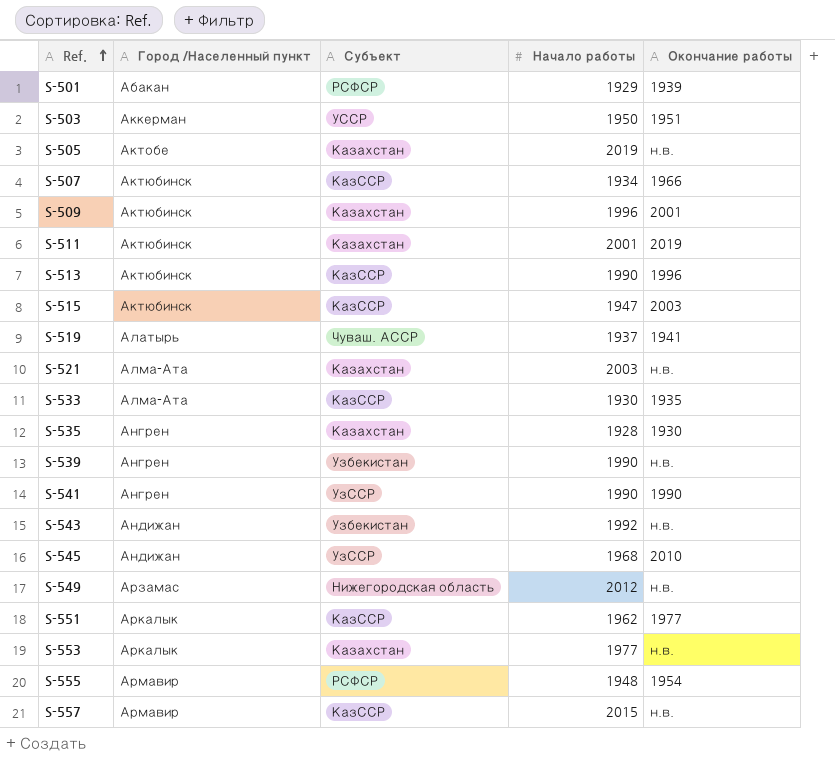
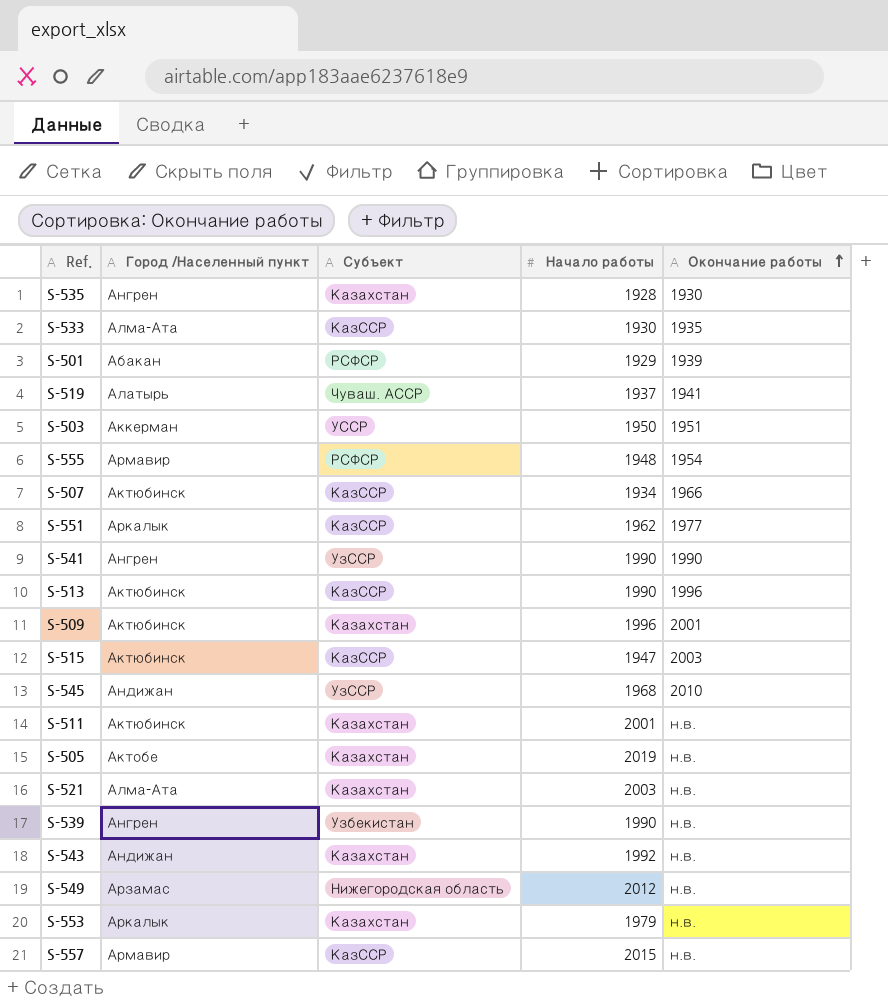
row order: Ref. ascending -> Окончание работы ascending
S-511 | Окончание работы: 2019 -> н.в.
S-543 | Субъект: Узбекистан -> Казахстан
S-553 | Начало работы: 1977 -> 1979

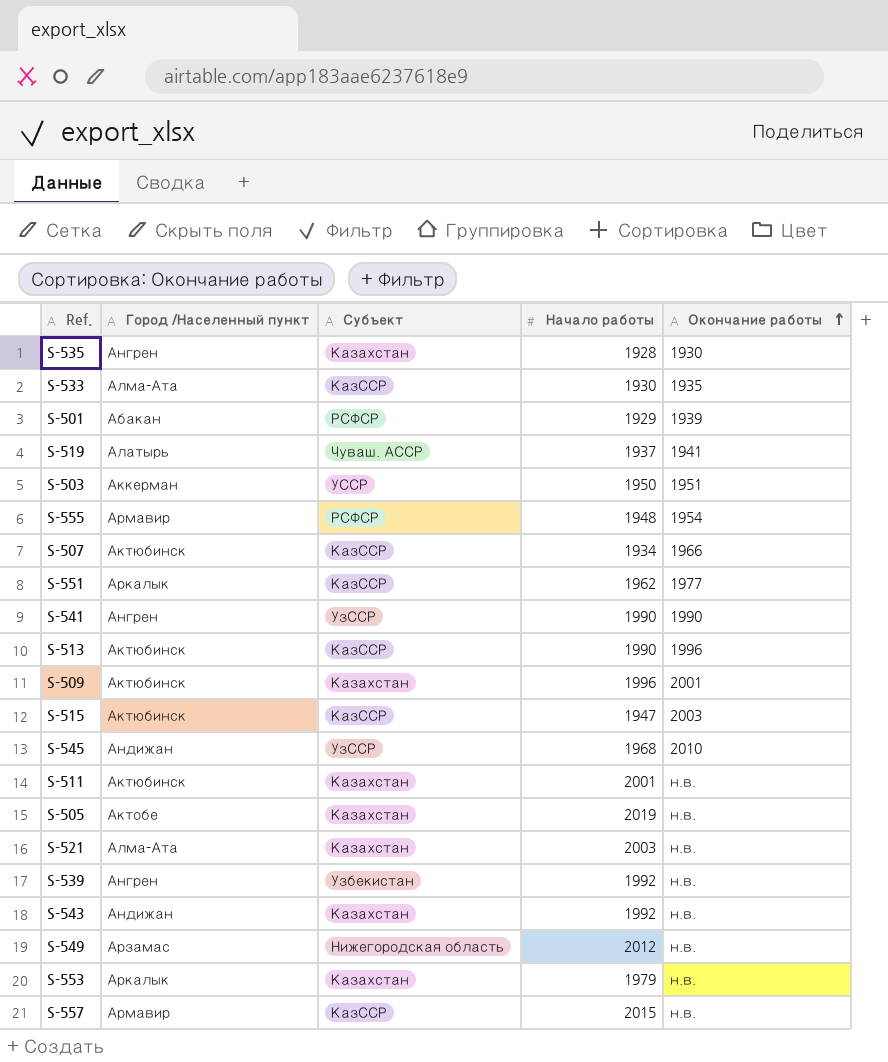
S-539 | Начало работы: 1990 -> 1992

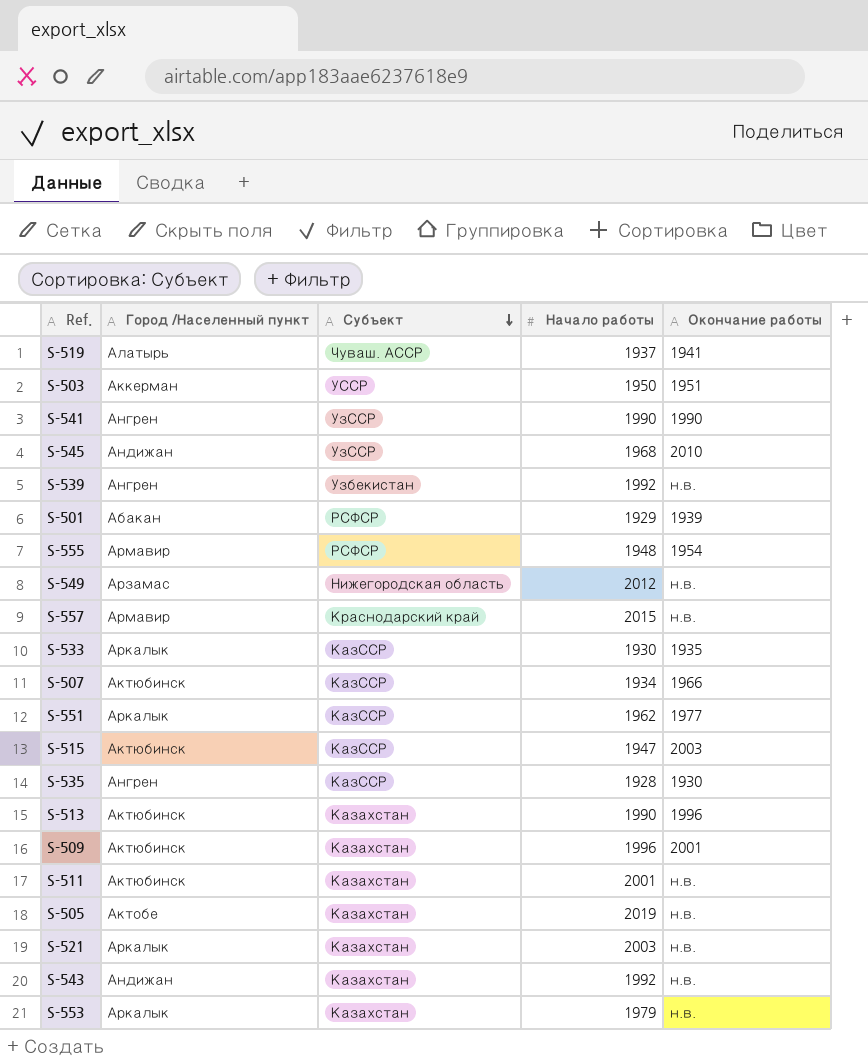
row order: Окончание работы ascending -> Субъект descending
S-557 | Субъект: КазССР -> Краснодарский край
S-533 | Город /Населенный пункт: Алма-Ата -> Аркалык
S-535 | Субъект: Казахстан -> КазССР
S-513 | Субъект: КазССР -> Казахстан
S-521 | Город /Населенный пункт: Алма-Ата -> Аркалык

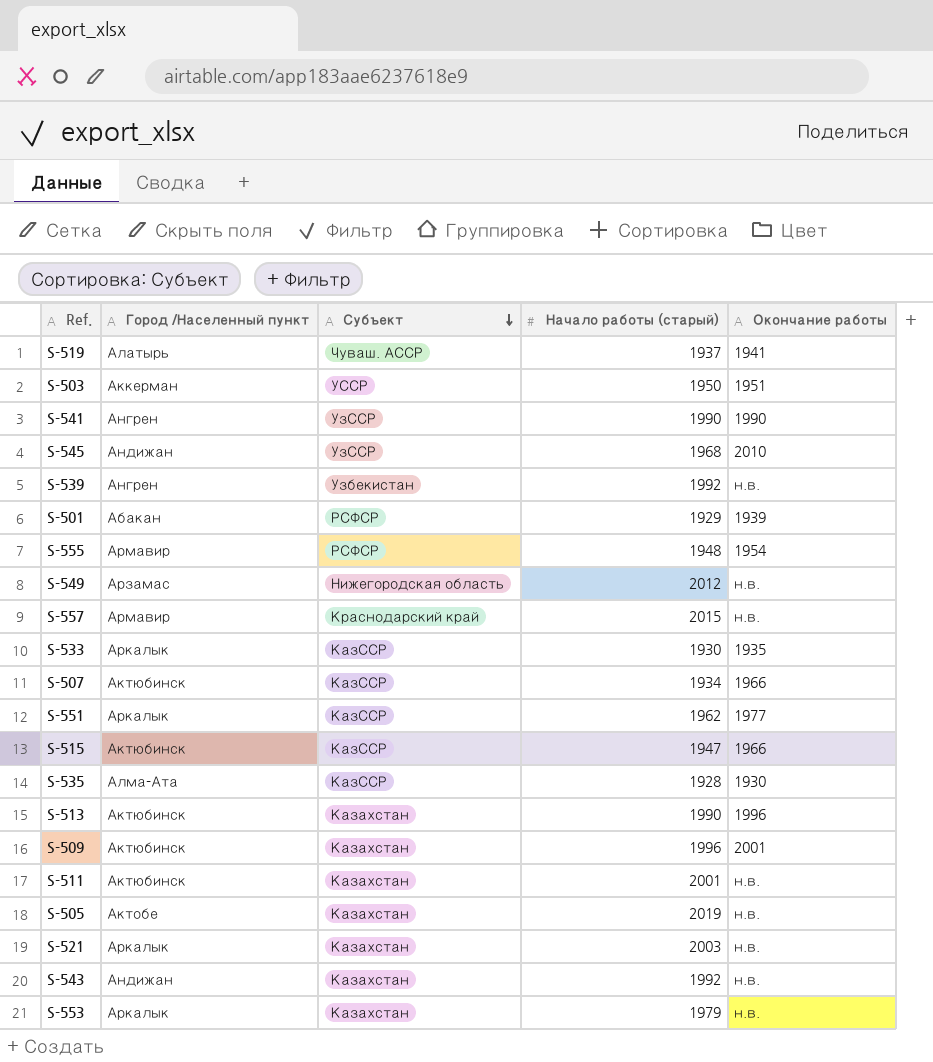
column name: Начало работы -> Начало работы (старый)
S-515 | Окончание работы: 2003 -> 1966
S-535 | Город /Населенный пункт: Ангрен -> Алма-Ата

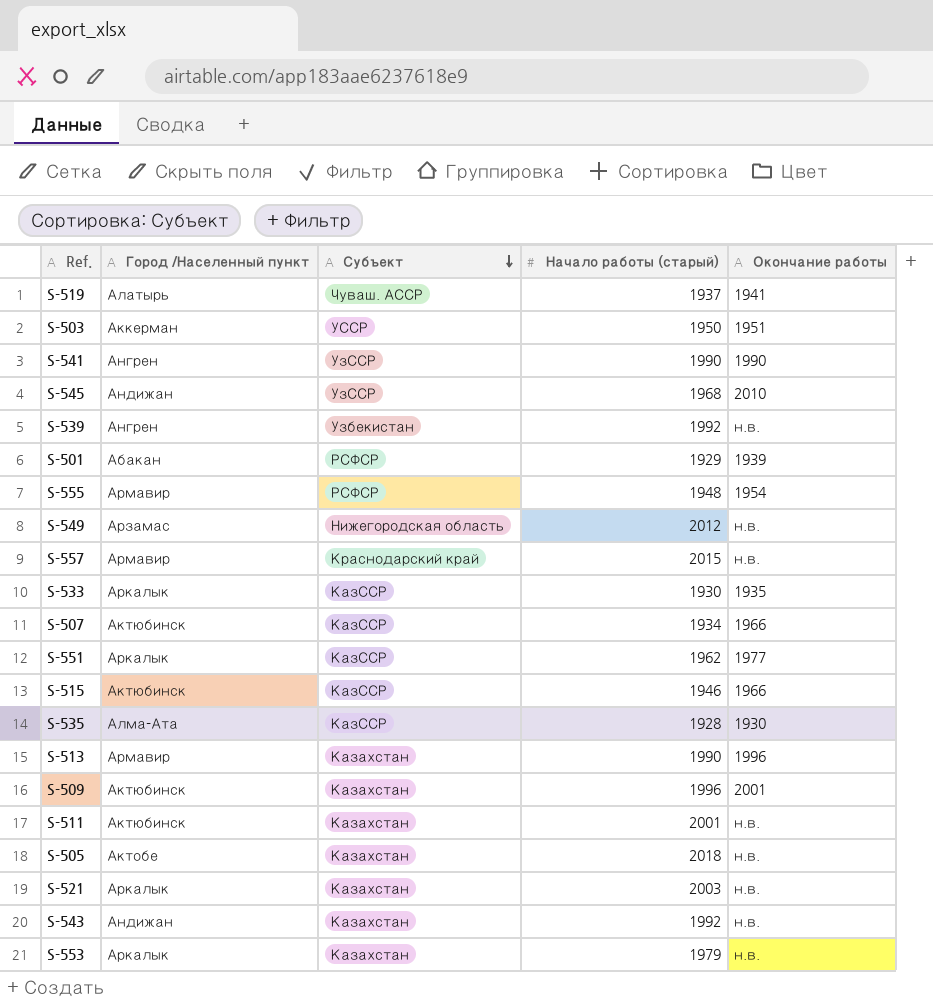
S-515 | Начало работы (старый): 1947 -> 1946
S-513 | Город /Населенный пункт: Актюбинск -> Армавир
S-505 | Начало работы (старый): 2019 -> 2018

